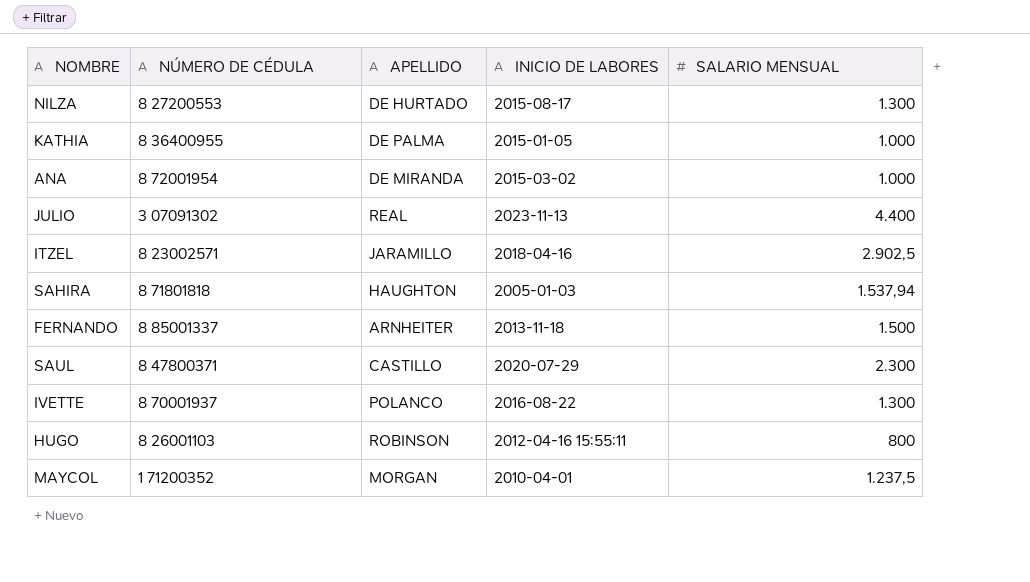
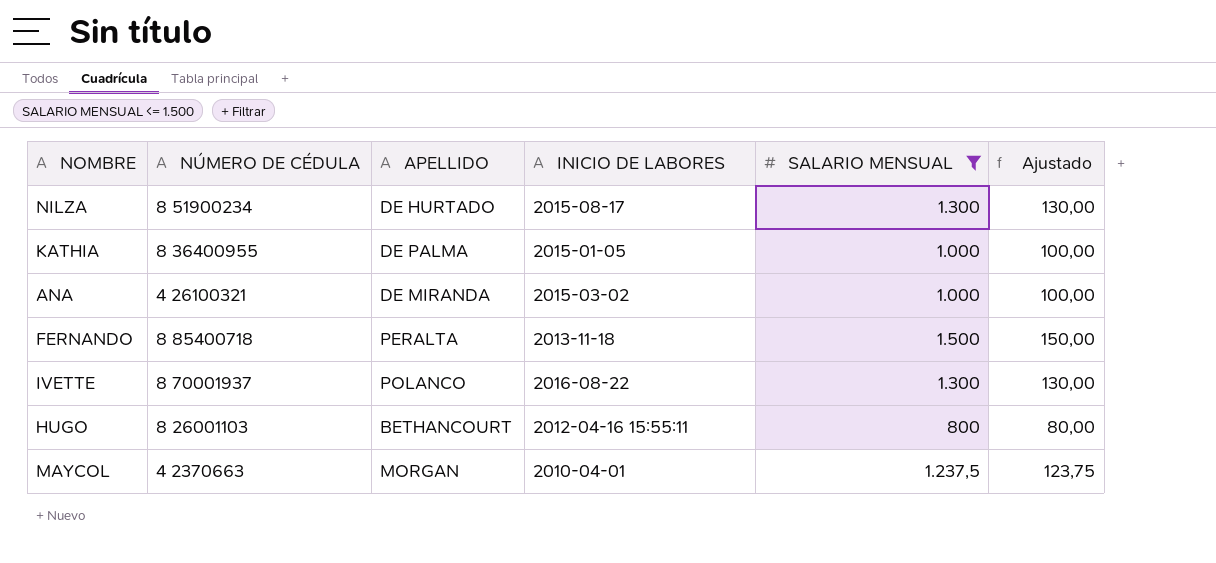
filter: none -> SALARIO MENSUAL <= 1.500
column Ajustado | formula: none -> [SALARIO MENSUAL] * 0,1
NILZA | NÚMERO DE CÉDULA: 8 27200553 -> 8 51900234
ANA | NÚMERO DE CÉDULA: 8 72001954 -> 4 26100321
FERNANDO | NÚMERO DE CÉDULA: 8 85001337 -> 8 85400718
FERNANDO | APELLIDO: ARNHEITER -> PERALTA
HUGO | APELLIDO: ROBINSON -> BETHANCOURT
MAYCOL | NÚMERO DE CÉDULA: 1 71200352 -> 4 2370663

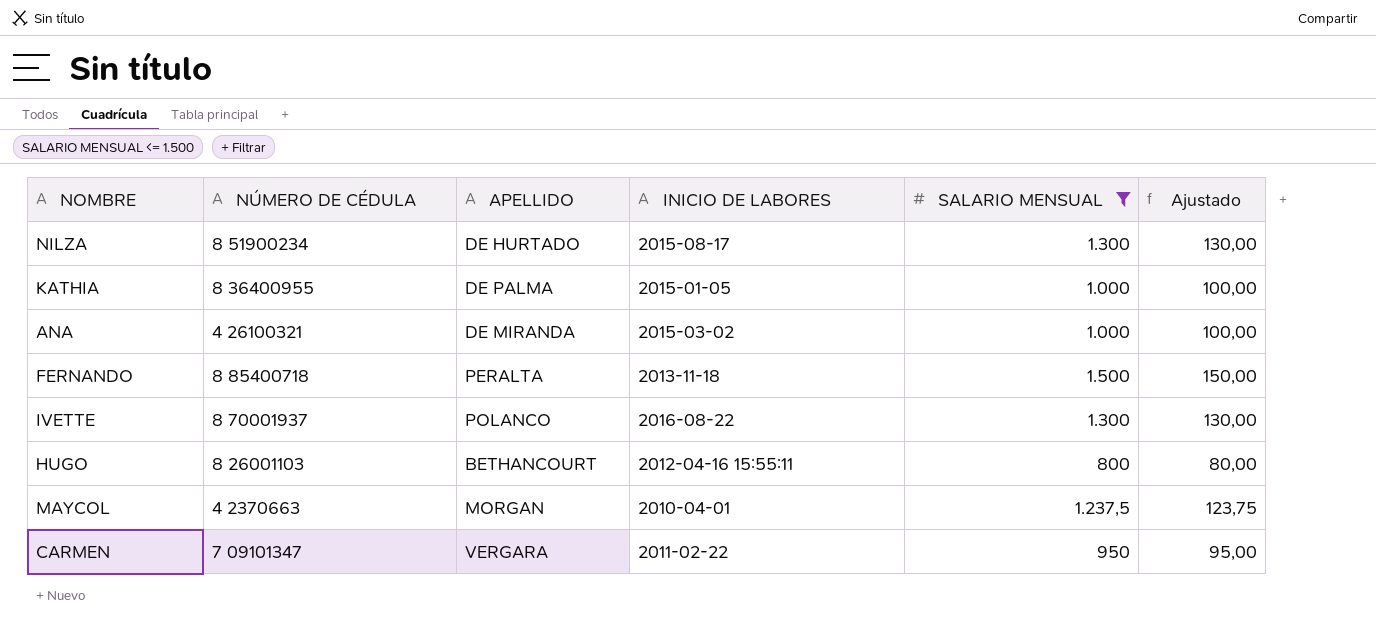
row CARMEN: none -> 7 09101347 | VERGARA | 2011-02-22 | 950 | 95,00

